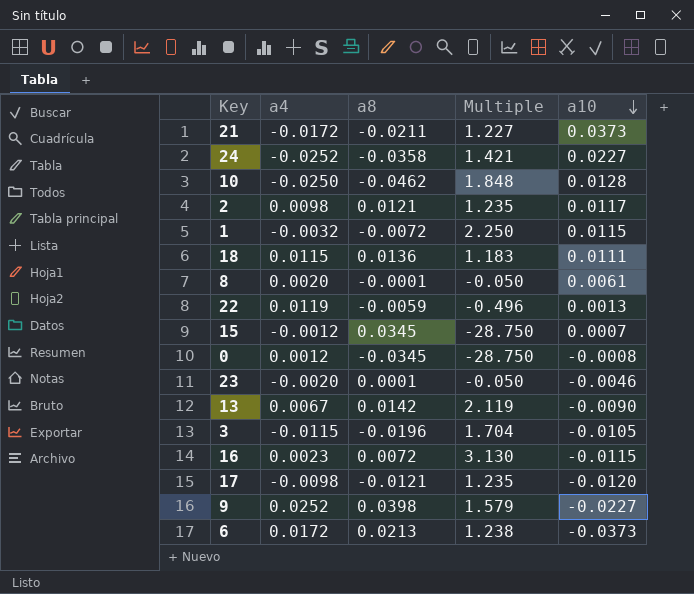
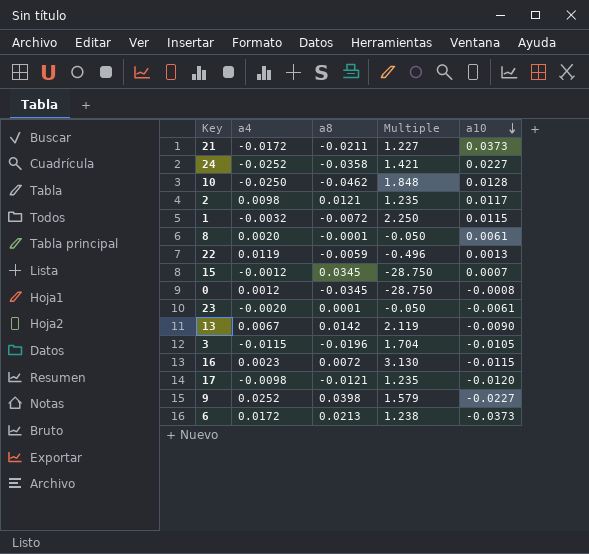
row 18: 0.0115 | 0.0136 | 1.183 | 0.0111 -> none
23 | a10: -0.0046 -> -0.0061

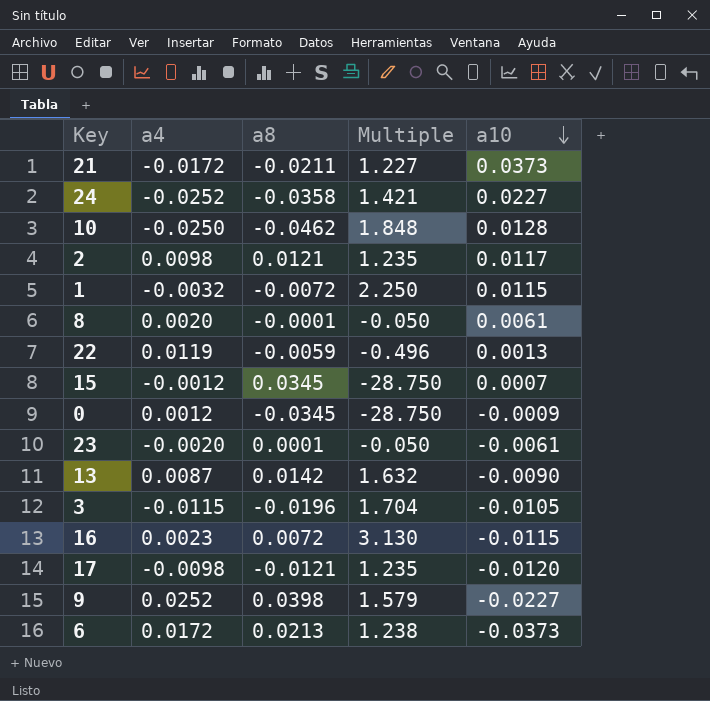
0 | a10: -0.0008 -> -0.0009
13 | a4: 0.0067 -> 0.0087
13 | Multiple: 2.119 -> 1.632

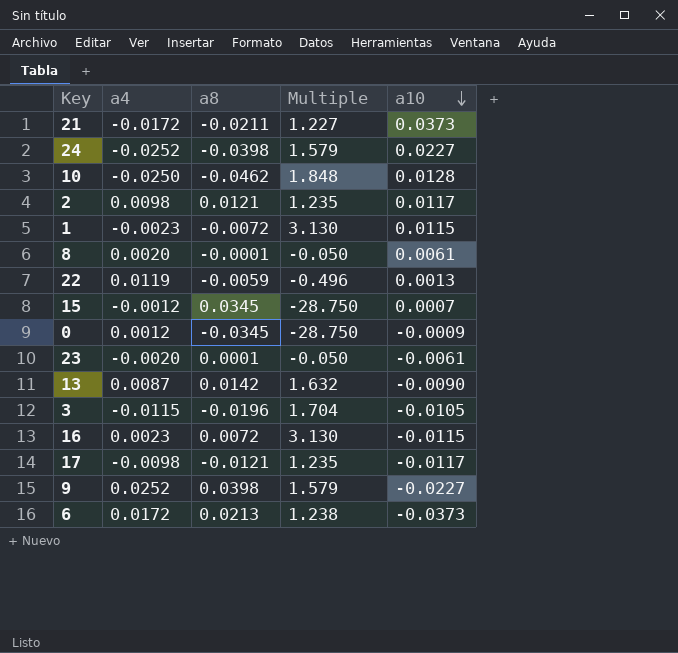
24 | a8: -0.0358 -> -0.0398
24 | Multiple: 1.421 -> 1.579
1 | a4: -0.0032 -> -0.0023
1 | Multiple: 2.250 -> 3.130
17 | a10: -0.0120 -> -0.0117

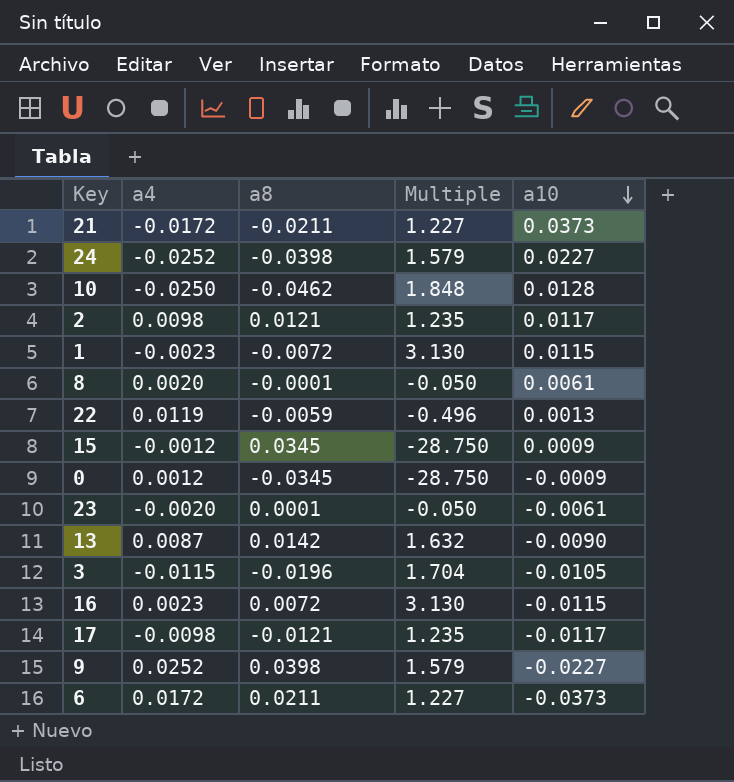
15 | a10: 0.0007 -> 0.0009
6 | a8: 0.0213 -> 0.0211
6 | Multiple: 1.238 -> 1.227

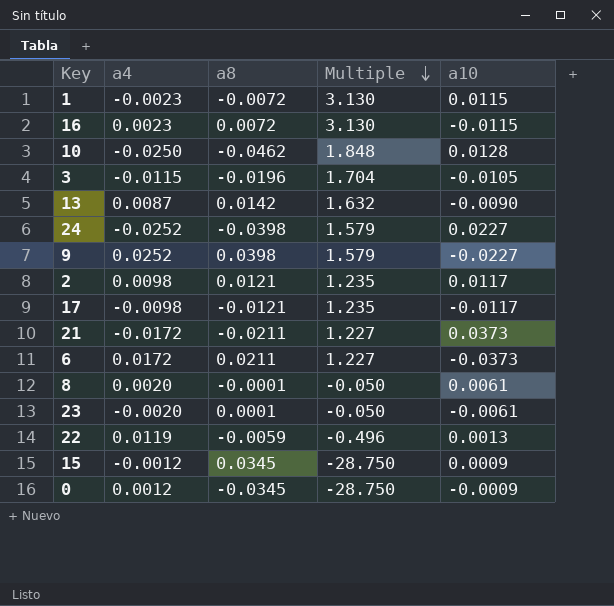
row order: a10 descending -> Multiple descending

